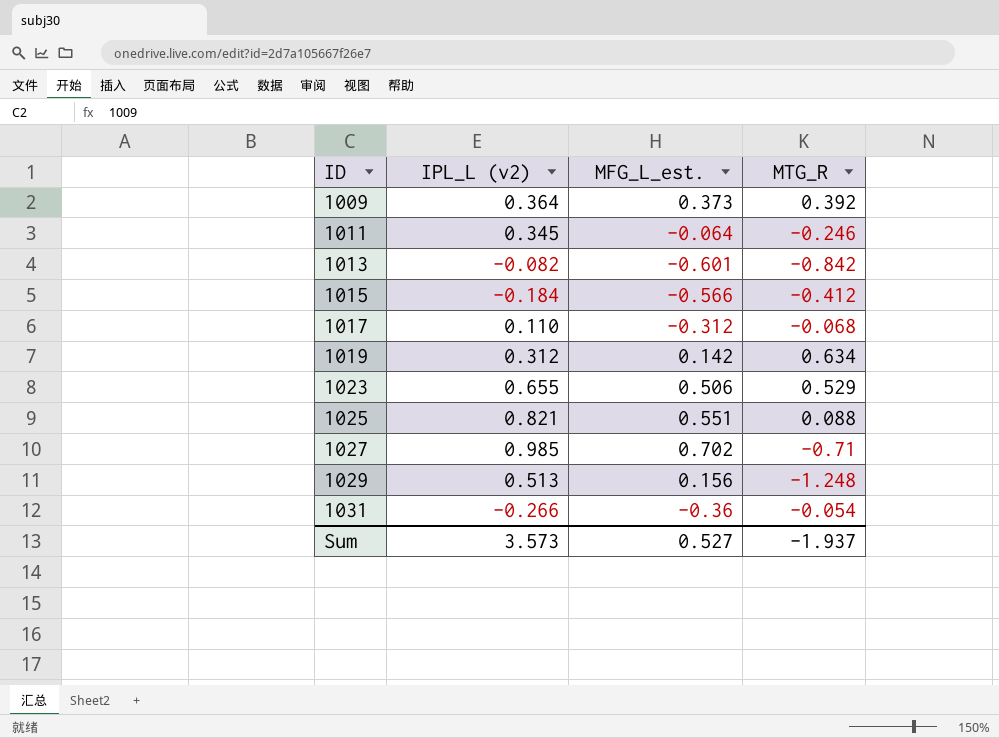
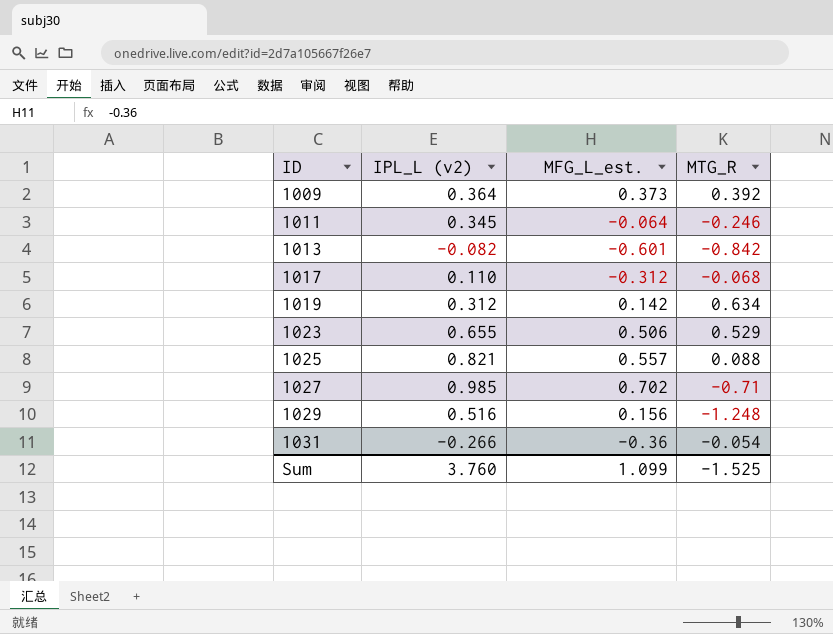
row 1015: -0.184 | -0.566 | -0.412 -> none
1025 | MFG_L_est.: 0.551 -> 0.557
1029 | IPL_L (v2): 0.513 -> 0.516
Sum | IPL_L (v2): 3.573 -> 3.760
Sum | MFG_L_est.: 0.527 -> 1.099
Sum | MTG_R: -1.937 -> -1.525

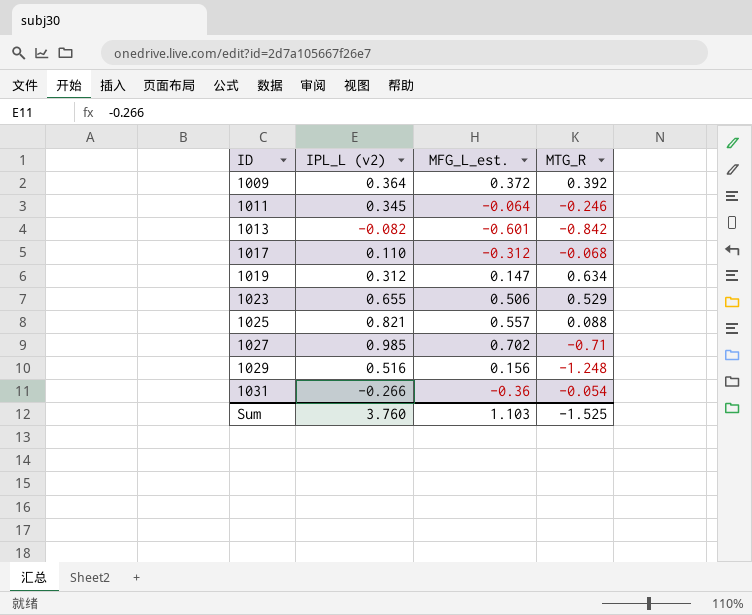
1009 | MFG_L_est.: 0.373 -> 0.372
1019 | MFG_L_est.: 0.142 -> 0.147
Sum | MFG_L_est.: 1.099 -> 1.103

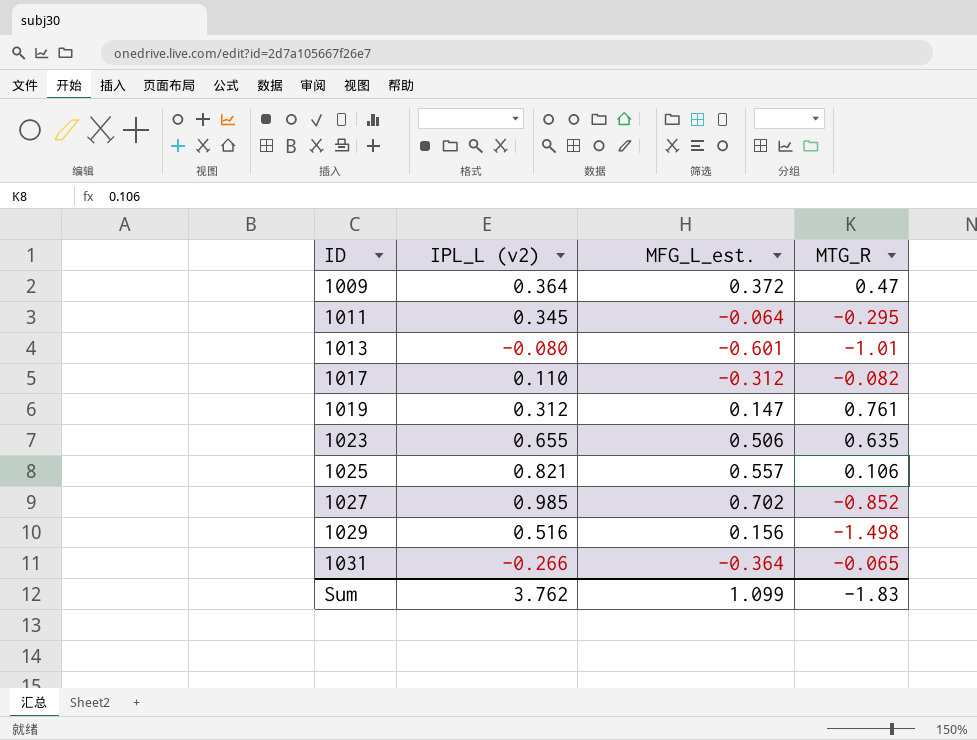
1009 | MTG_R: 0.392 -> 0.47
1011 | MTG_R: -0.246 -> -0.295
1013 | IPL_L (v2): -0.082 -> -0.080
1013 | MTG_R: -0.842 -> -1.01
1017 | MTG_R: -0.068 -> -0.082
1019 | MTG_R: 0.634 -> 0.761
1023 | MTG_R: 0.529 -> 0.635
1025 | MTG_R: 0.088 -> 0.106
1027 | MTG_R: -0.71 -> -0.852
1029 | MTG_R: -1.248 -> -1.498
1031 | MFG_L_est.: -0.36 -> -0.364
1031 | MTG_R: -0.054 -> -0.065
Sum | IPL_L (v2): 3.760 -> 3.762
Sum | MFG_L_est.: 1.103 -> 1.099
Sum | MTG_R: -1.525 -> -1.83

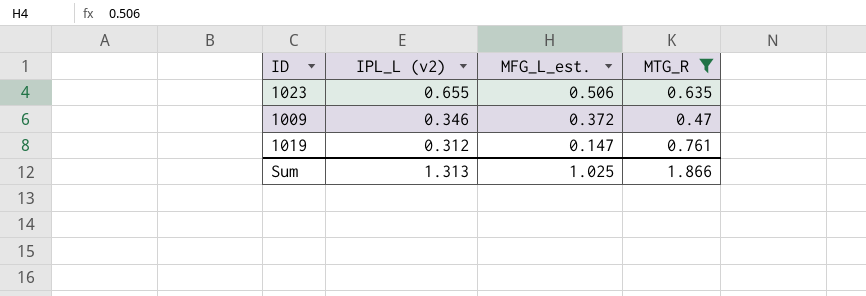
filter: none -> MTG_R >= 0.47
row order: ID ascending -> IPL_L (v2) descending
1009 | IPL_L (v2): 0.364 -> 0.346
Sum | IPL_L (v2): 3.762 -> 1.313
Sum | MFG_L_est.: 1.099 -> 1.025
Sum | MTG_R: -1.83 -> 1.866

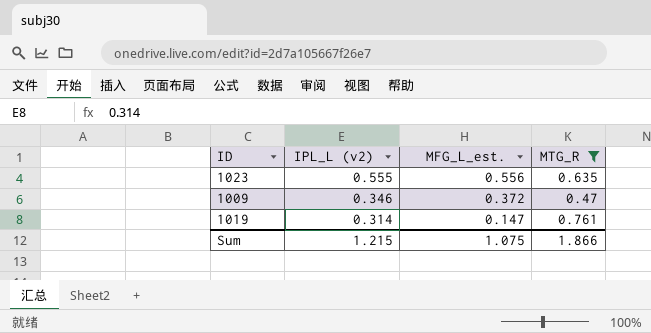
1023 | IPL_L (v2): 0.655 -> 0.555
1023 | MFG_L_est.: 0.506 -> 0.556
1019 | IPL_L (v2): 0.312 -> 0.314
Sum | IPL_L (v2): 1.313 -> 1.215
Sum | MFG_L_est.: 1.025 -> 1.075

